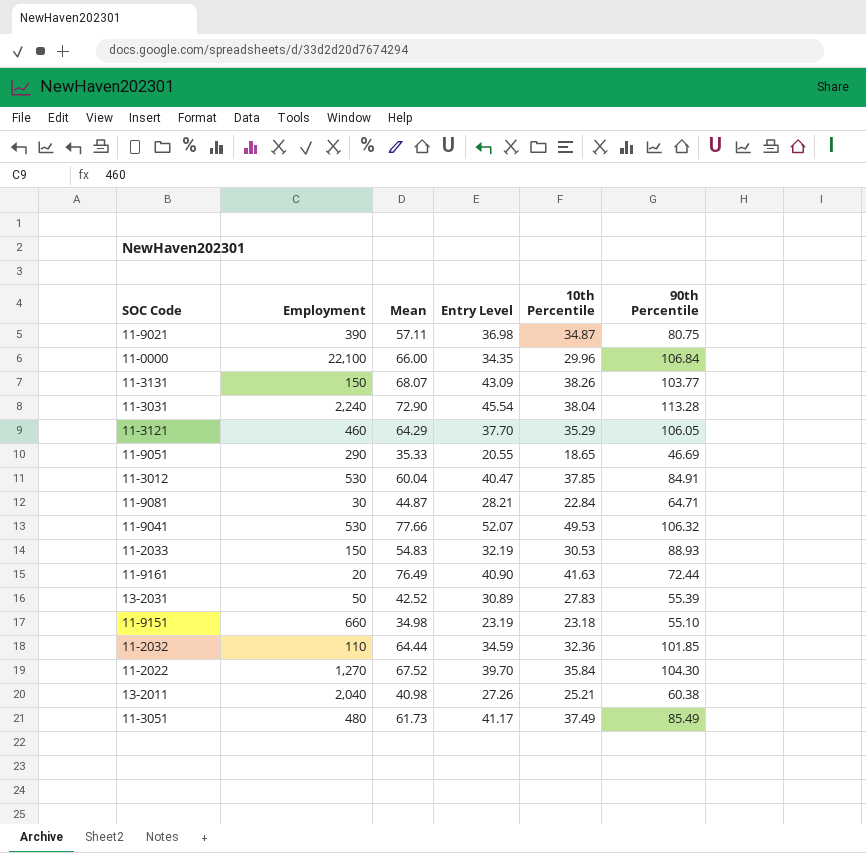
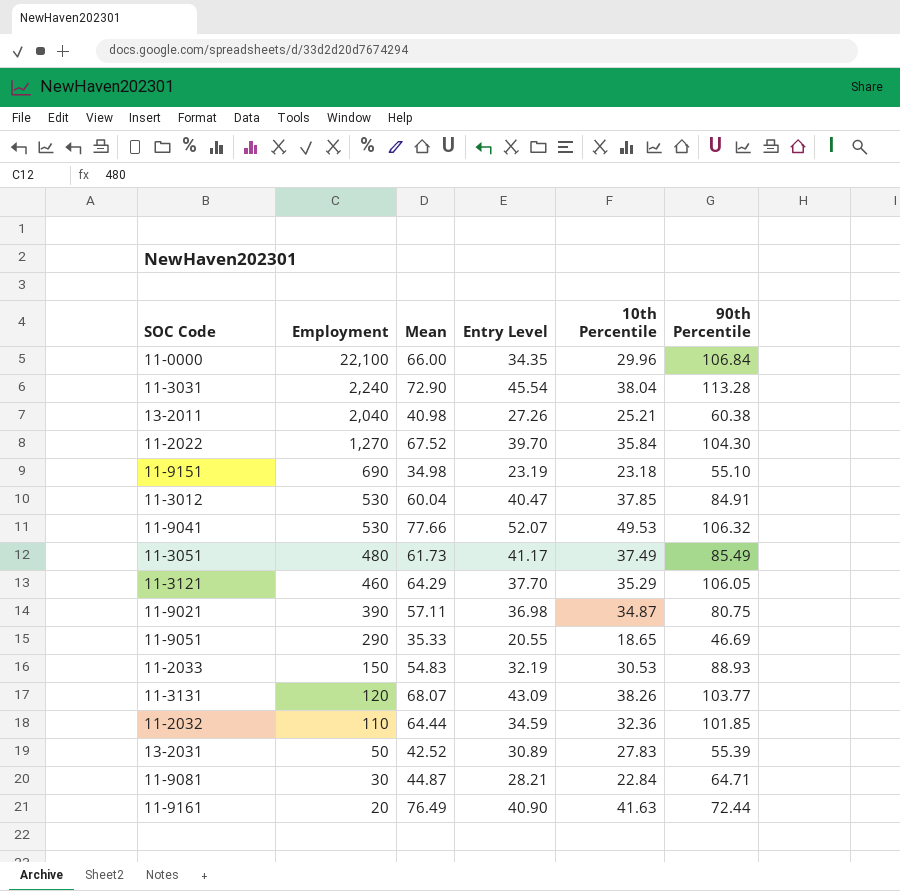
row order: none -> Employment descending
11-9151 | Employment: 660 -> 690
11-3131 | Employment: 150 -> 120

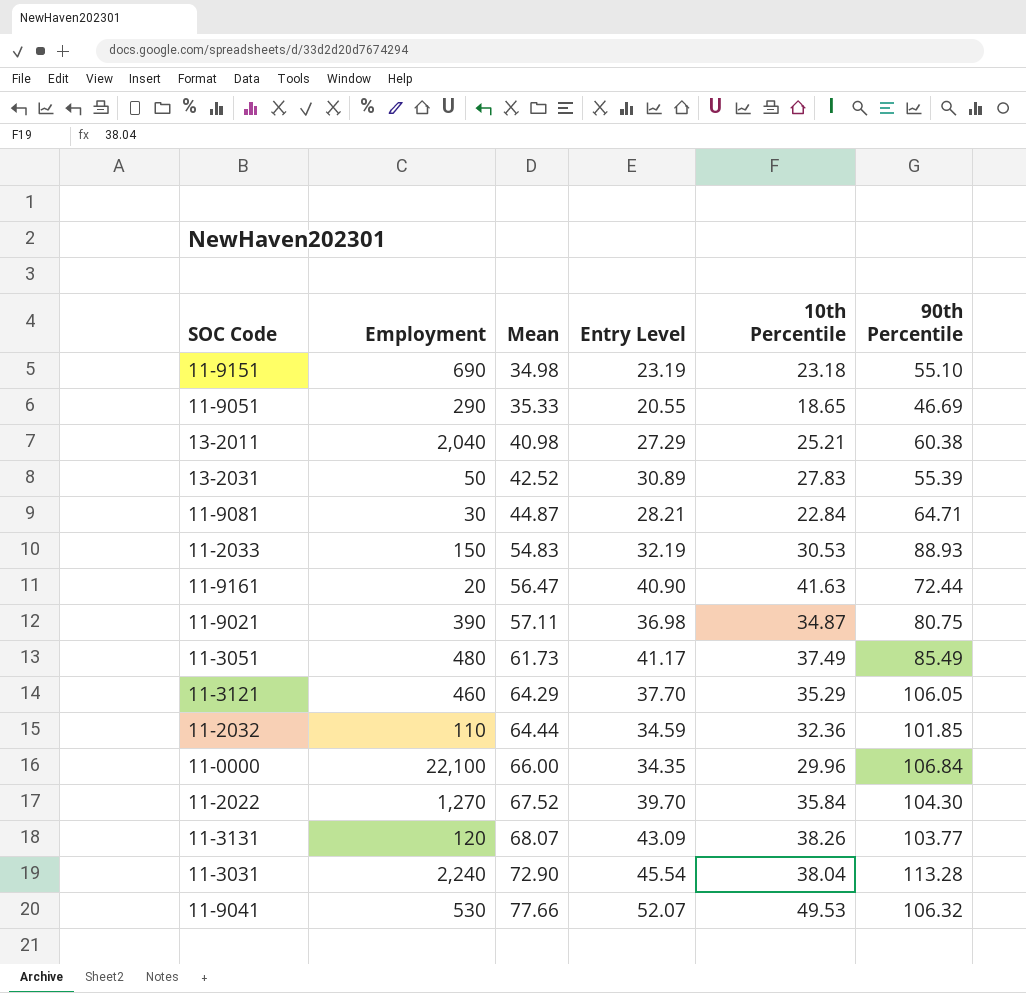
row order: Employment descending -> Mean ascending
row 11-3012: 530 | 60.04 | 40.47 | 37.85 | 84.91 -> none
13-2011 | Entry Level: 27.26 -> 27.29
11-9161 | Mean: 76.49 -> 56.47

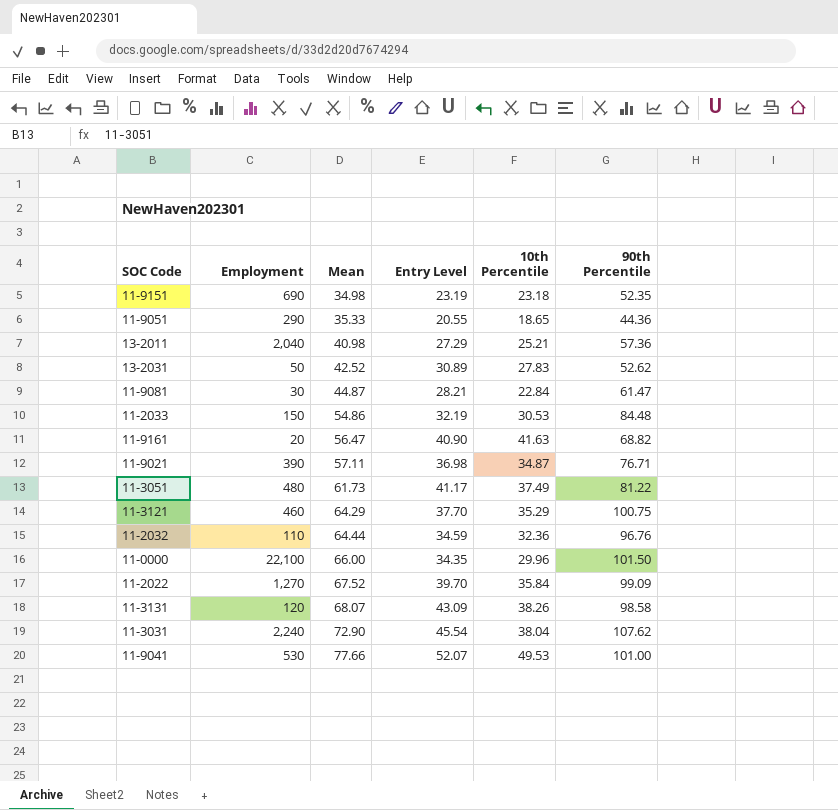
11-9151 | 90th Percentile: 55.10 -> 52.35
11-9051 | 90th Percentile: 46.69 -> 44.36
13-2011 | 90th Percentile: 60.38 -> 57.36
13-2031 | 90th Percentile: 55.39 -> 52.62
11-9081 | 90th Percentile: 64.71 -> 61.47
11-2033 | Mean: 54.83 -> 54.86
11-2033 | 90th Percentile: 88.93 -> 84.48
11-9161 | 90th Percentile: 72.44 -> 68.82
11-9021 | 90th Percentile: 80.75 -> 76.71
11-3051 | 90th Percentile: 85.49 -> 81.22
11-3121 | 90th Percentile: 106.05 -> 100.75
11-2032 | 90th Percentile: 101.85 -> 96.76
11-0000 | 90th Percentile: 106.84 -> 101.50
11-2022 | 90th Percentile: 104.30 -> 99.09
11-3131 | 90th Percentile: 103.77 -> 98.58
11-3031 | 90th Percentile: 113.28 -> 107.62
11-9041 | 90th Percentile: 106.32 -> 101.00

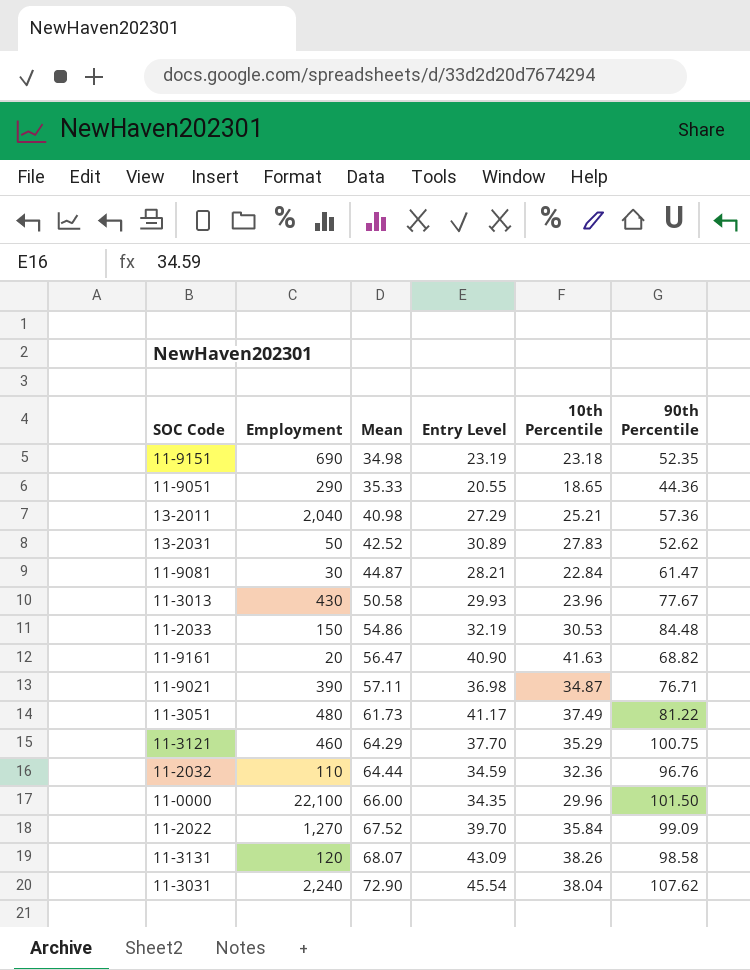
row 11-9041: 530 | 77.66 | 52.07 | 49.53 | 101.00 -> none
row 11-3013: none -> 430 | 50.58 | 29.93 | 23.96 | 77.67

